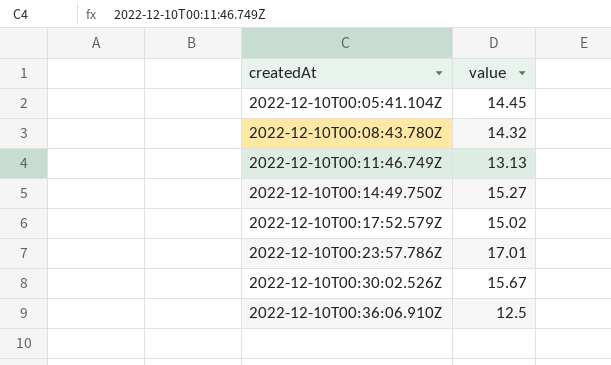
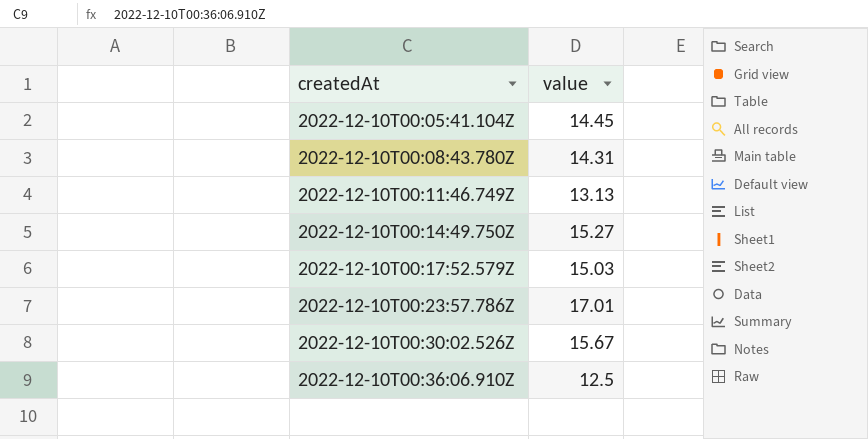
2022-12-10T00:08:43.780Z | value: 14.32 -> 14.31
2022-12-10T00:17:52.579Z | value: 15.02 -> 15.03

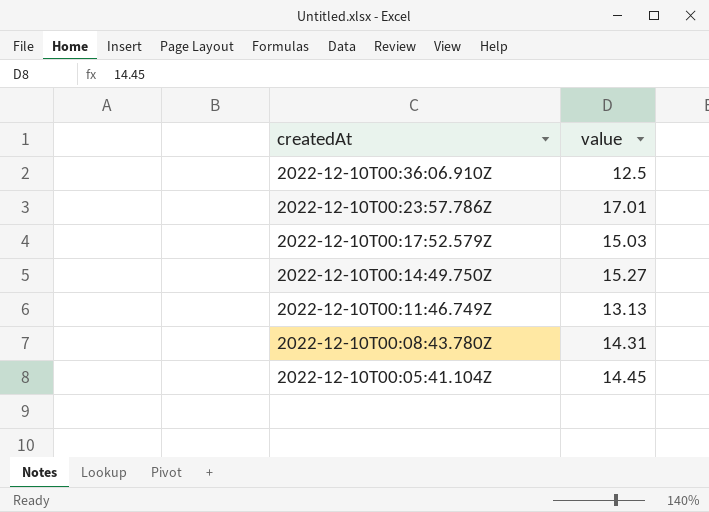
row order: createdAt ascending -> createdAt descending
row 2022-12-10T00:30:02.526Z: 15.67 -> none

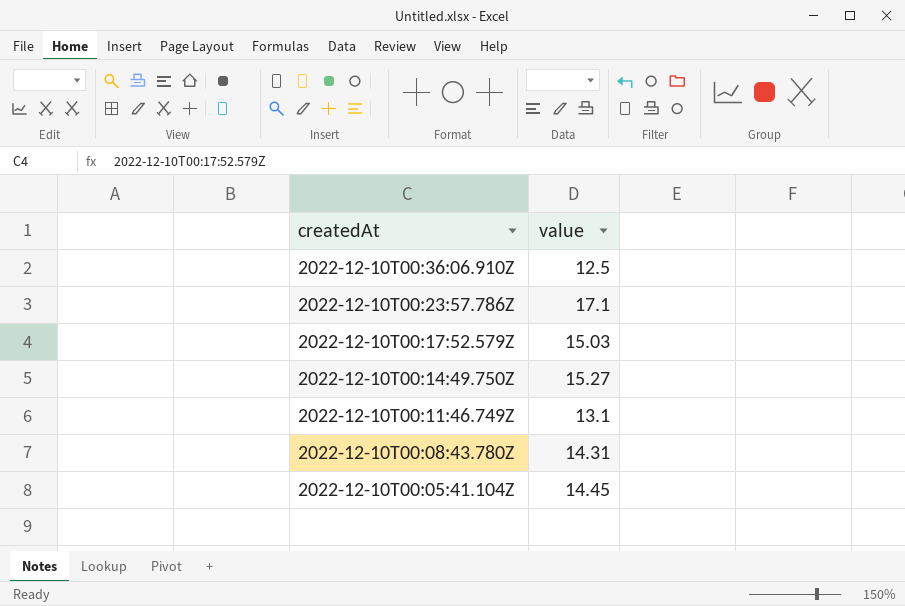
2022-12-10T00:23:57.786Z | value: 17.01 -> 17.1
2022-12-10T00:11:46.749Z | value: 13.13 -> 13.1

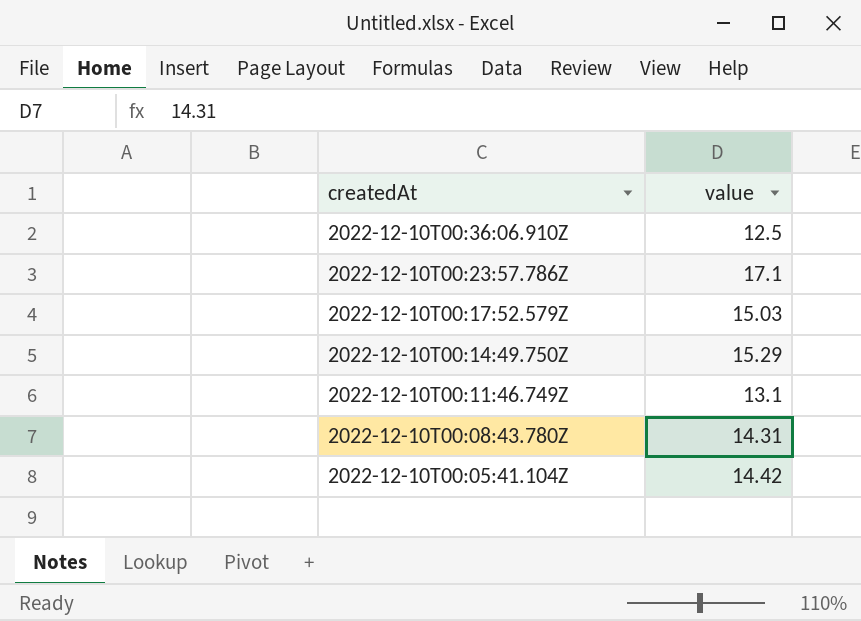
2022-12-10T00:14:49.750Z | value: 15.27 -> 15.29
2022-12-10T00:05:41.104Z | value: 14.45 -> 14.42

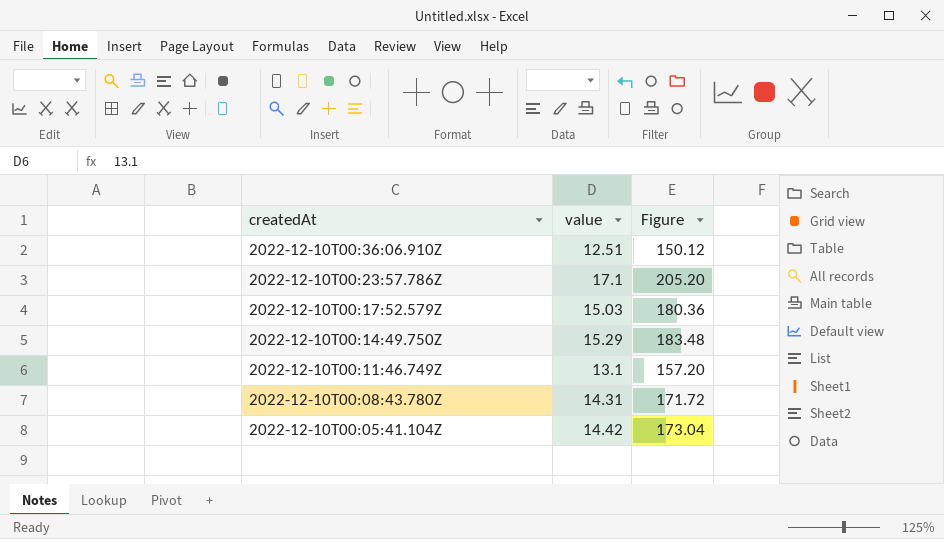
column Figure | formula: none -> [value] * 12
2022-12-10T00:36:06.910Z | value: 12.5 -> 12.51

